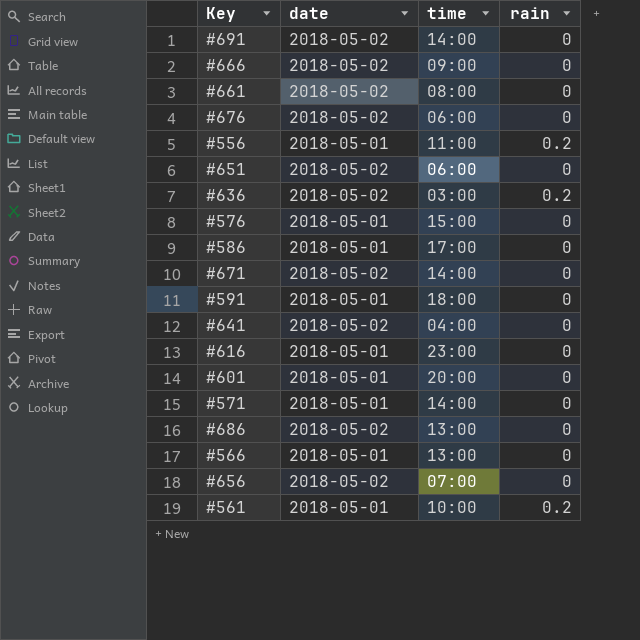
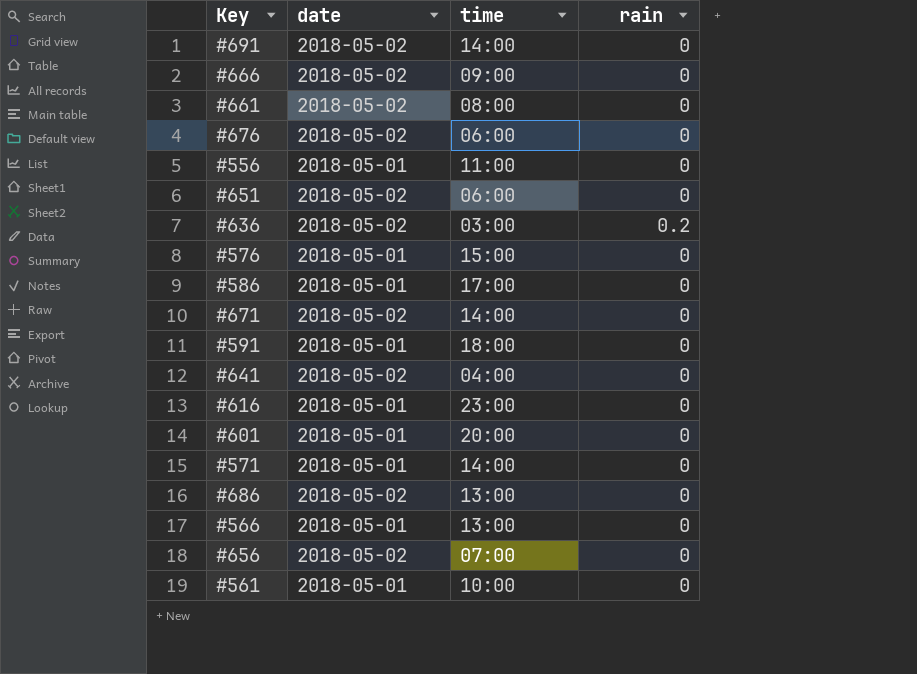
#556 | rain: 0.2 -> 0
#561 | rain: 0.2 -> 0

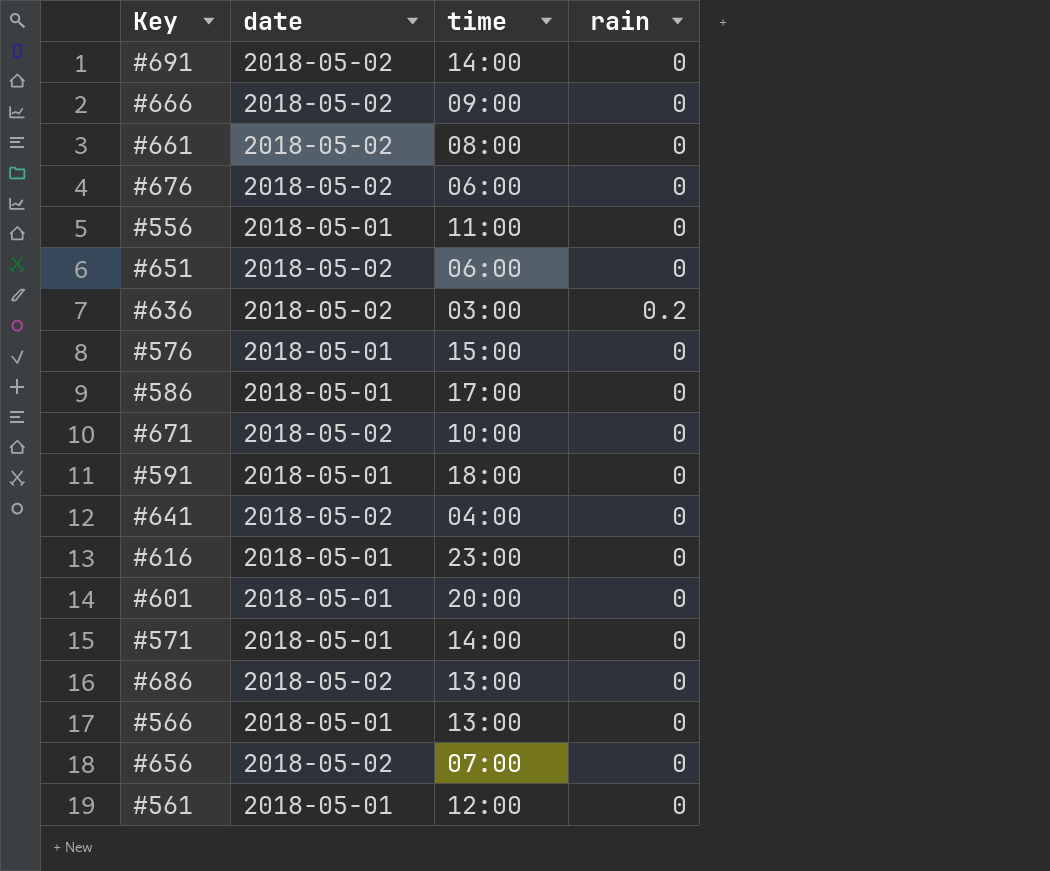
#671 | time: 14:00 -> 10:00
#561 | time: 10:00 -> 12:00

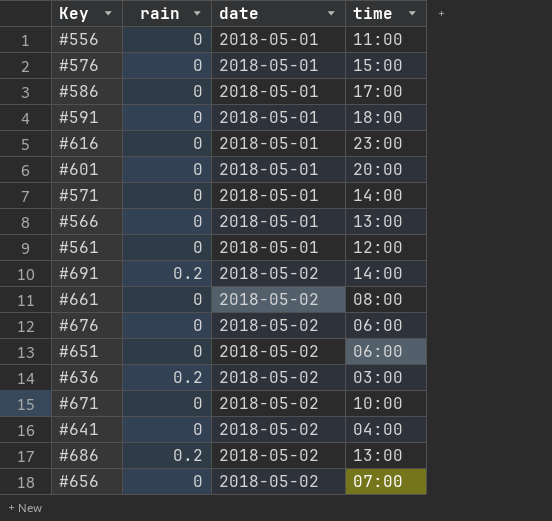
row order: none -> date ascending
column rain | position: 4 -> 2
row #666: 2018-05-02 | 09:00 | 0 -> none
#691 | rain: 0 -> 0.2
#686 | rain: 0 -> 0.2

